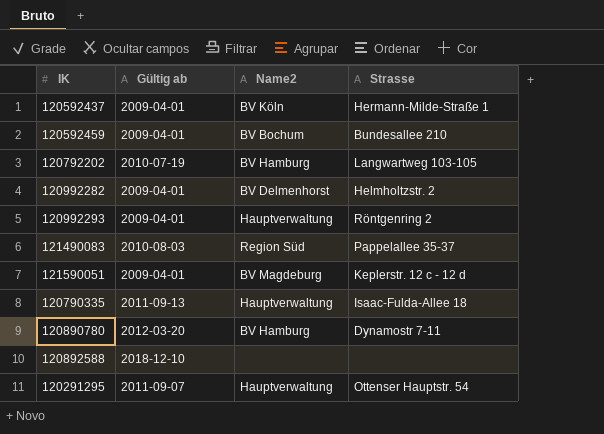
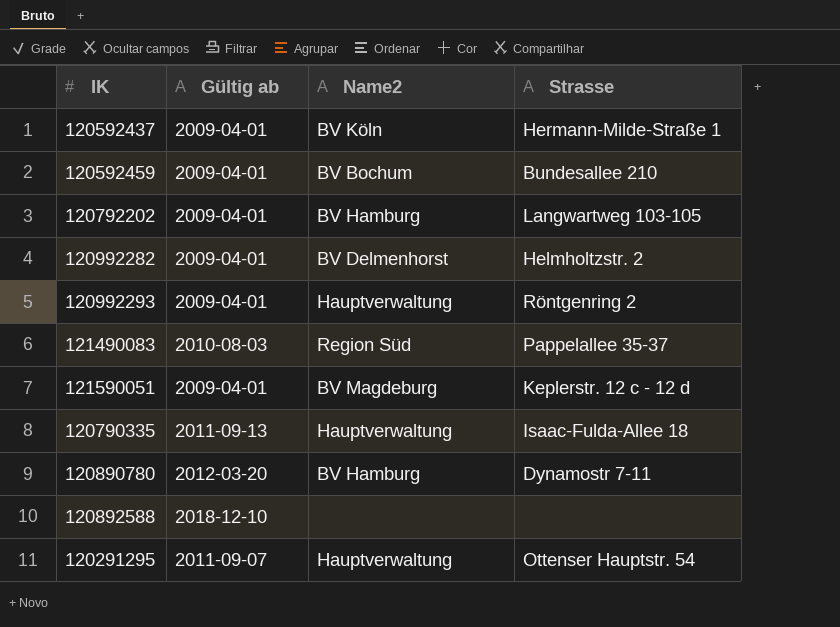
120792202 | Gültig ab: 2010-07-19 -> 2009-04-01

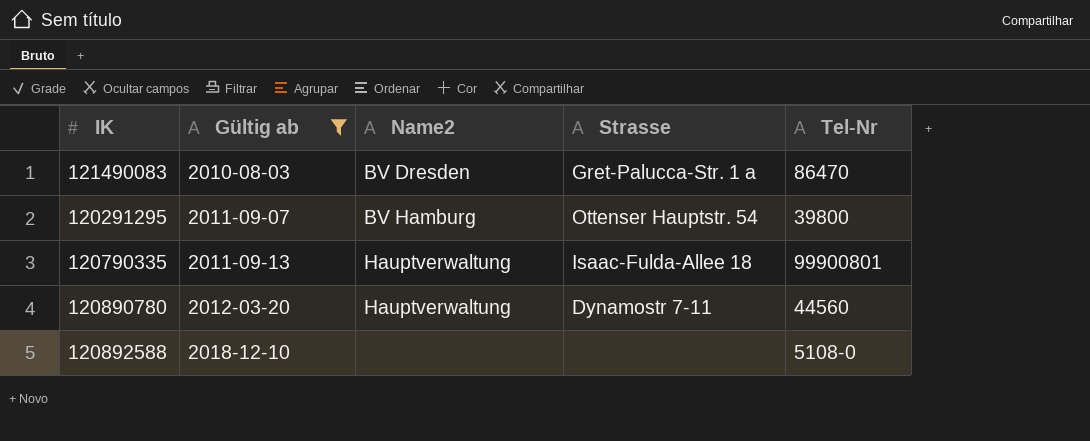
filter: none -> Gültig ab != 2009-04-01
row order: none -> Gültig ab ascending
column Tel-Nr | position: none -> 5
121490083 | Name2: Region Süd -> BV Dresden
121490083 | Strasse: Pappelallee 35-37 -> Gret-Palucca-Str. 1 a
120291295 | Name2: Hauptverwaltung -> BV Hamburg
120890780 | Name2: BV Hamburg -> Hauptverwaltung

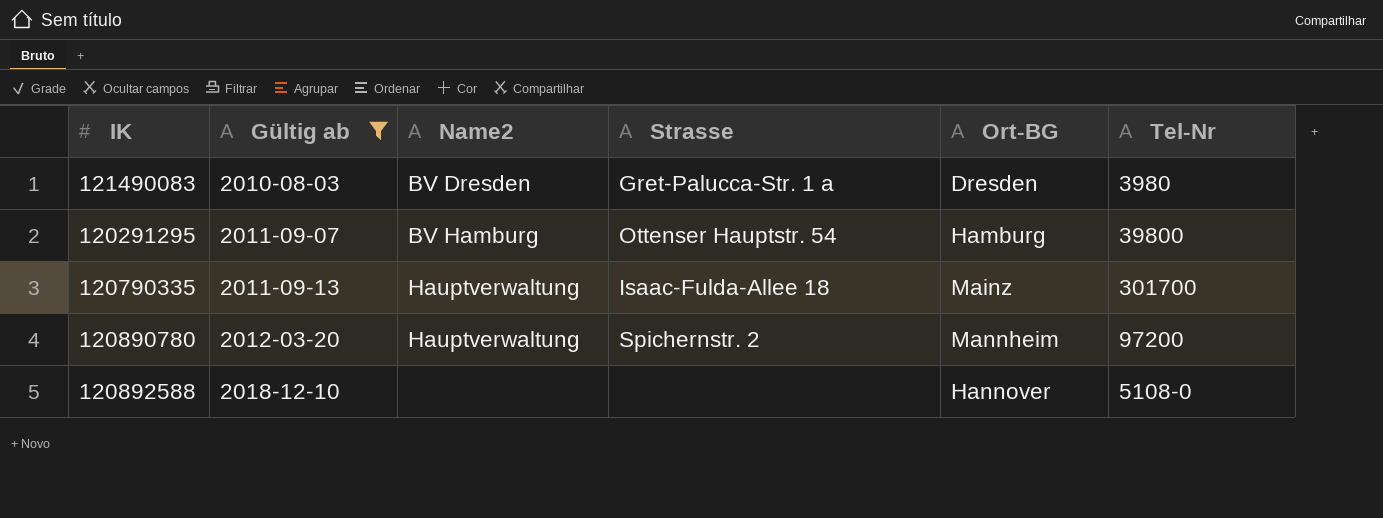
column Ort-BG | position: none -> 5
121490083 | Tel-Nr: 86470 -> 3980
120790335 | Tel-Nr: 99900801 -> 301700
120890780 | Strasse: Dynamostr 7-11 -> Spichernstr. 2
120890780 | Tel-Nr: 44560 -> 97200

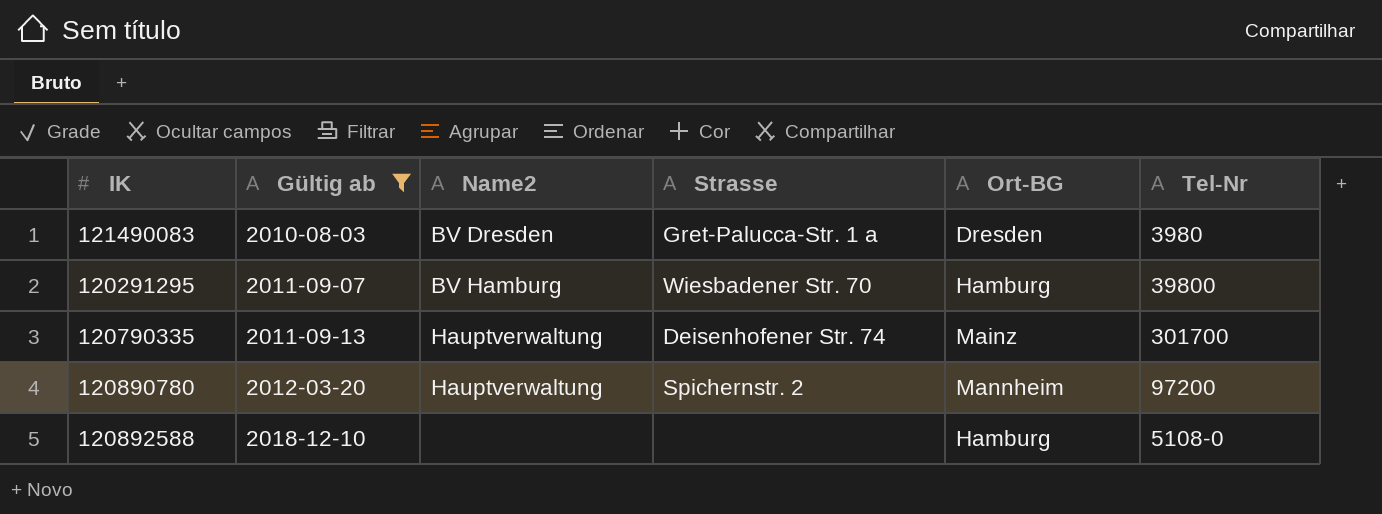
120291295 | Strasse: Ottenser Hauptstr. 54 -> Wiesbadener Str. 70
120790335 | Strasse: Isaac-Fulda-Allee 18 -> Deisenhofener Str. 74
120892588 | Ort-BG: Hannover -> Hamburg

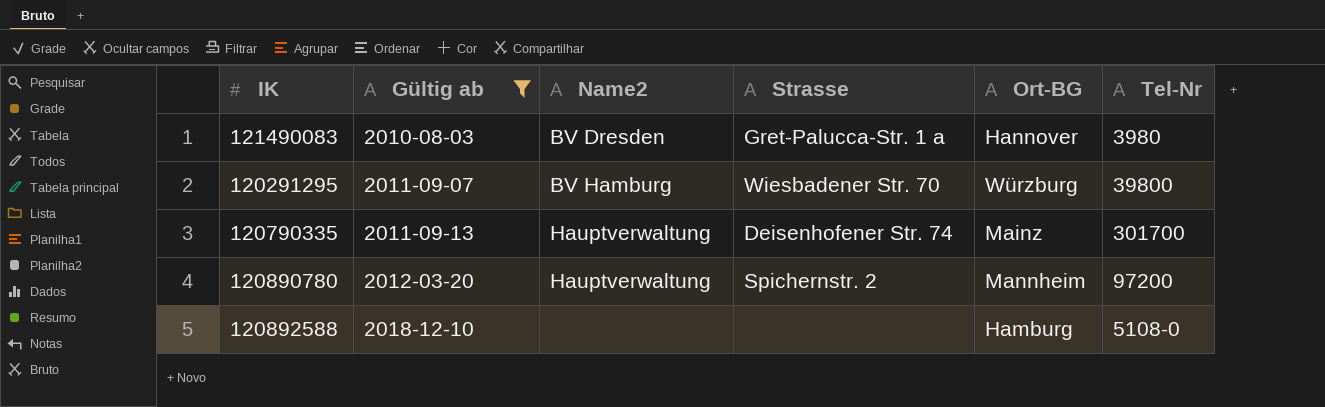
121490083 | Ort-BG: Dresden -> Hannover
120291295 | Ort-BG: Hamburg -> Würzburg

